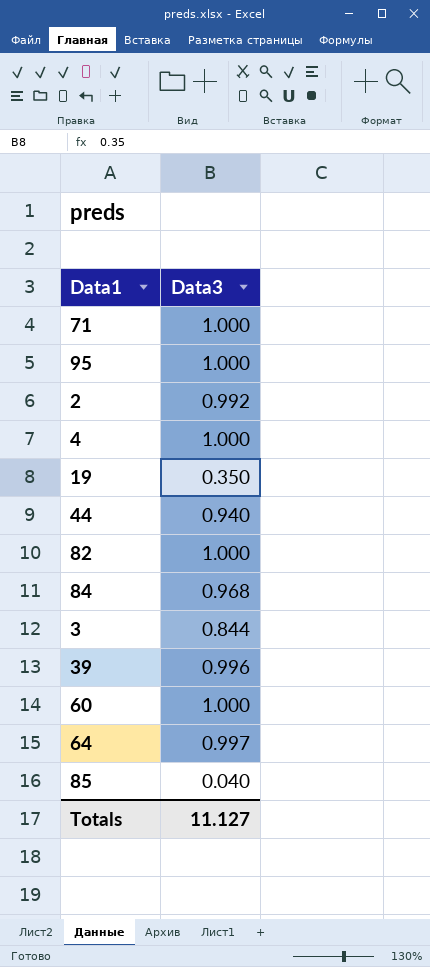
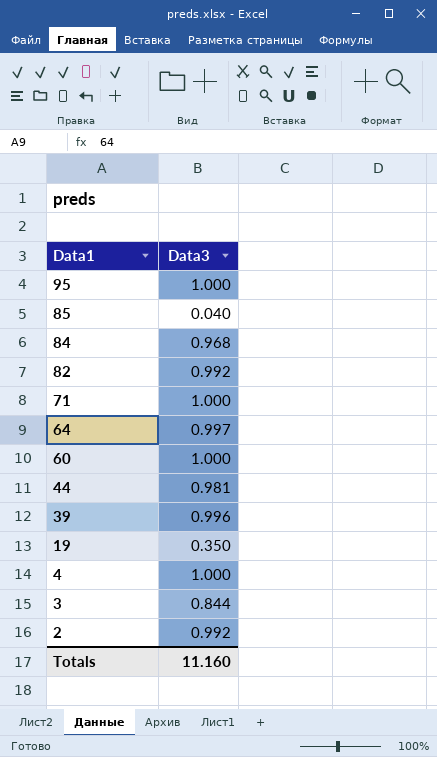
row order: none -> Data1 descending
82 | Data3: 1.000 -> 0.992
44 | Data3: 0.940 -> 0.981
Totals | Data3: 11.127 -> 11.160

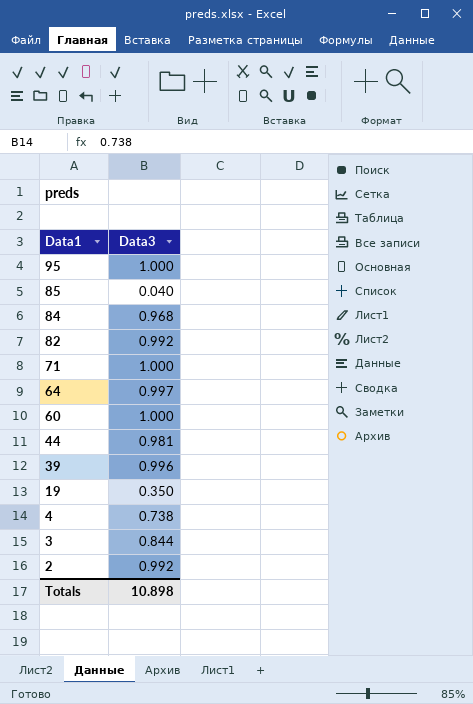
4 | Data3: 1.000 -> 0.738
Totals | Data3: 11.160 -> 10.898

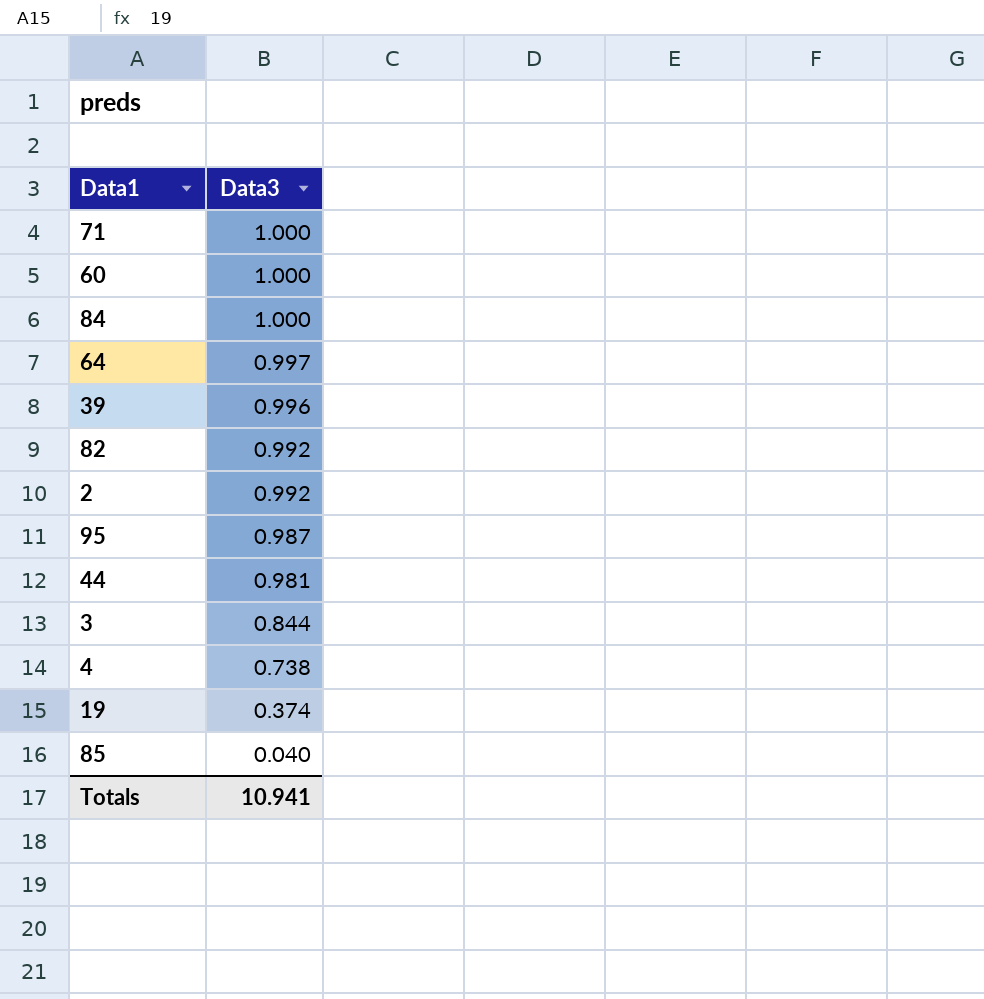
row order: Data1 descending -> Data3 descending
84 | Data3: 0.968 -> 1.000
95 | Data3: 1.000 -> 0.987
19 | Data3: 0.350 -> 0.374
Totals | Data3: 10.898 -> 10.941

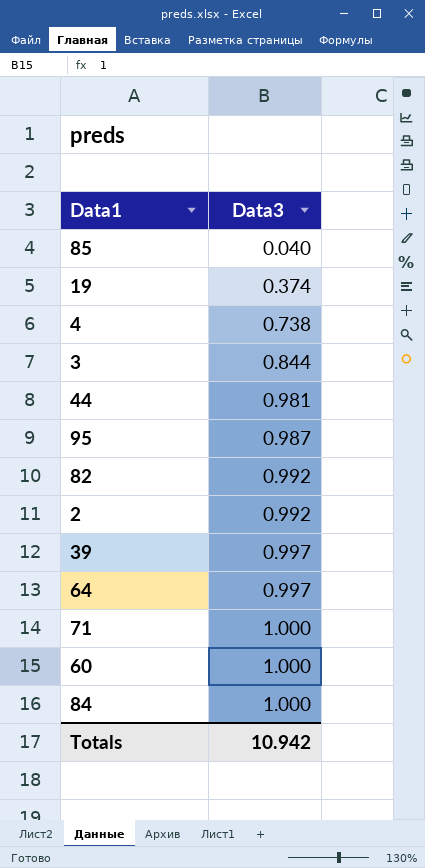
row order: Data3 descending -> Data3 ascending
39 | Data3: 0.996 -> 0.997
Totals | Data3: 10.941 -> 10.942

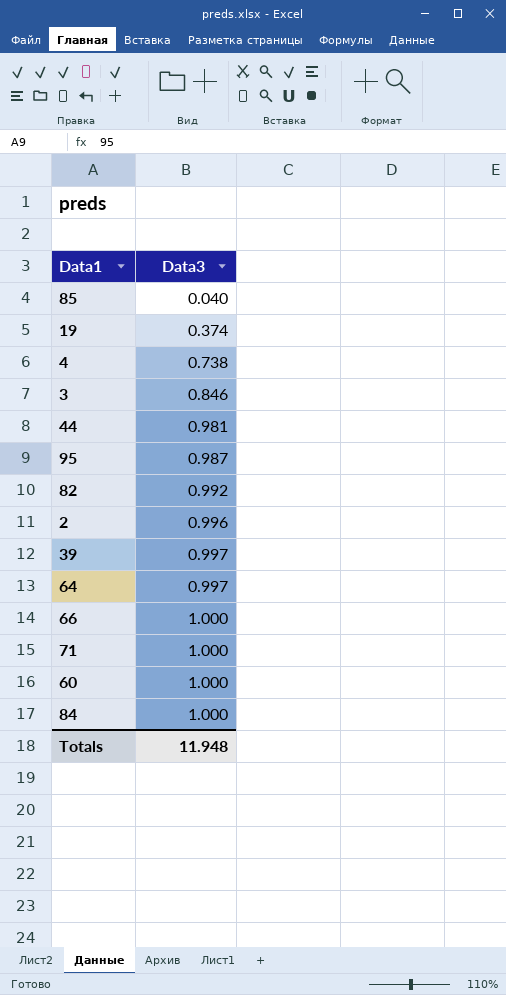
3 | Data3: 0.844 -> 0.846
2 | Data3: 0.992 -> 0.996
row 66: none -> 1.000
Totals | Data3: 10.942 -> 11.948

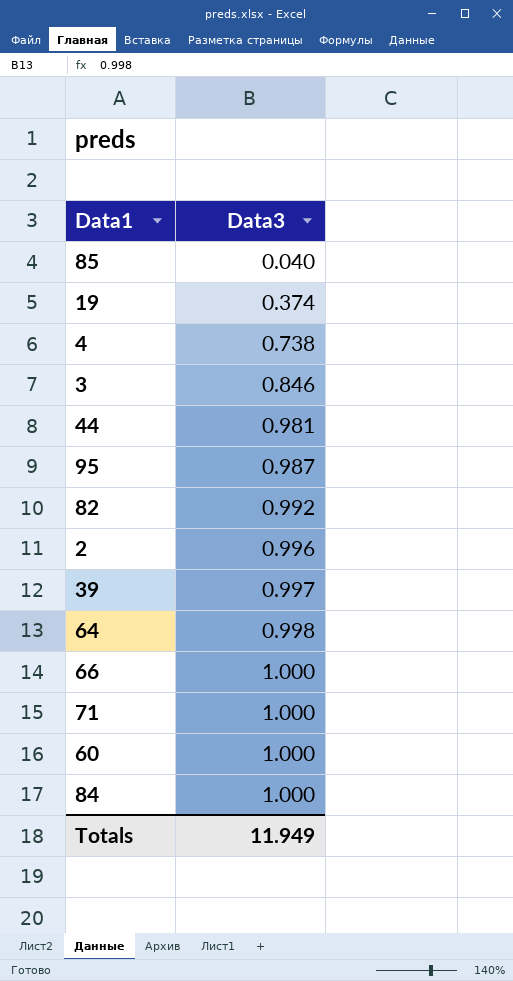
64 | Data3: 0.997 -> 0.998
Totals | Data3: 11.948 -> 11.949

